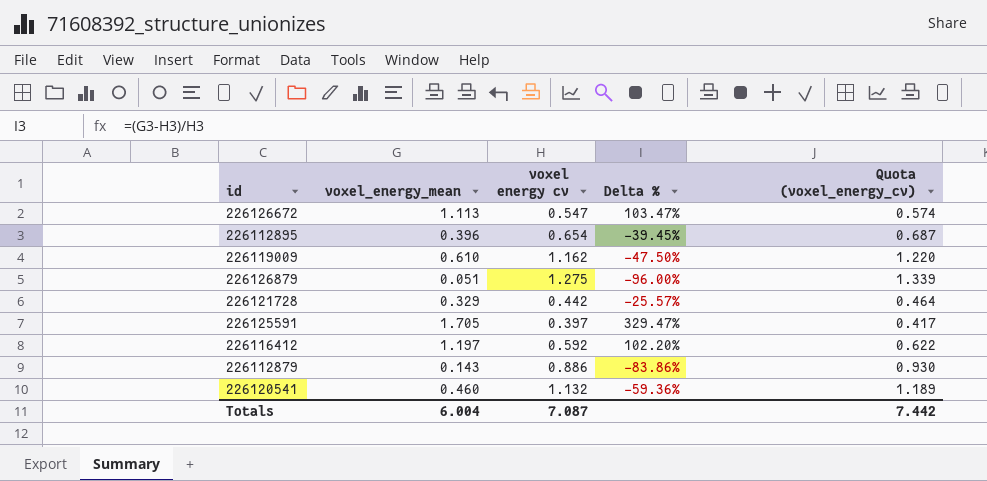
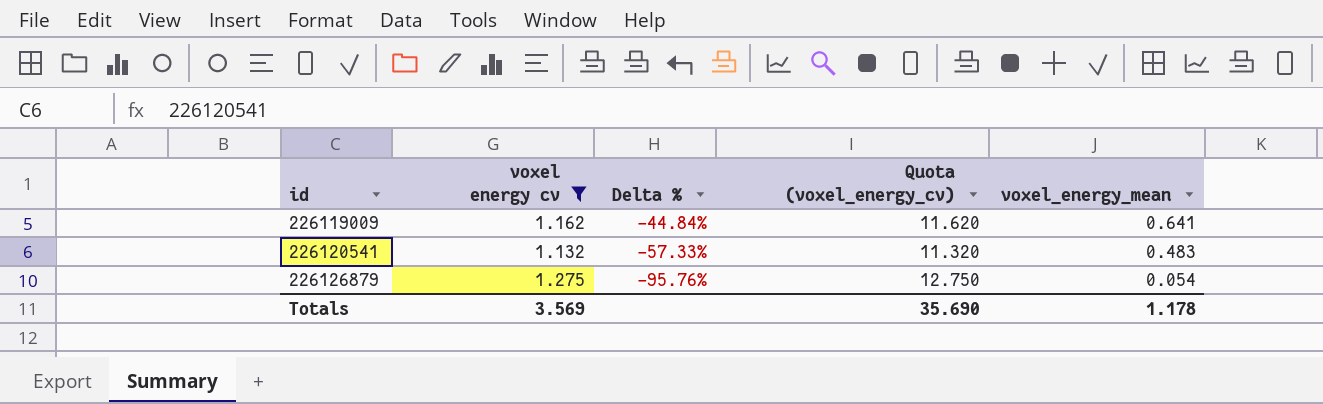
filter: none -> voxel energy cv >= 1.132
row order: none -> id ascending
column Quota (voxel_energy_cv) | formula: [voxel energy cv] * 1.05 -> [voxel energy cv] * 10
column voxel_energy_mean | position: 2 -> 5
226119009 | Delta %: -47.50% -> -44.84%
226119009 | voxel_energy_mean: 0.610 -> 0.641
226120541 | Delta %: -59.36% -> -57.33%
226120541 | voxel_energy_mean: 0.460 -> 0.483
226126879 | Delta %: -96.00% -> -95.76%
226126879 | voxel_energy_mean: 0.051 -> 0.054
Totals | voxel energy cv: 7.087 -> 3.569
Totals | Quota (voxel_energy_cv): 7.442 -> 35.690
Totals | voxel_energy_mean: 6.004 -> 1.178

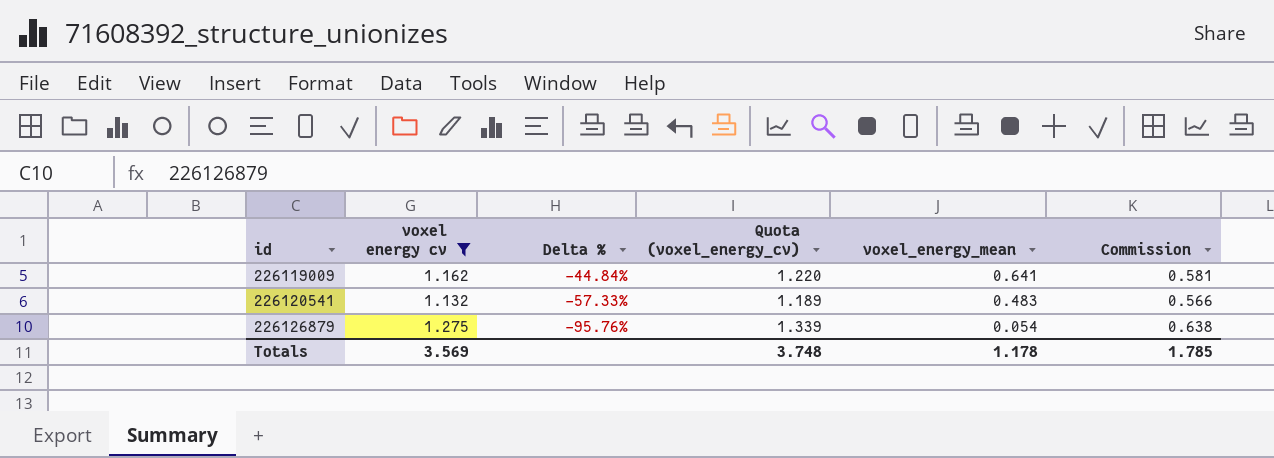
column Quota (voxel_energy_cv) | formula: [voxel energy cv] * 10 -> [voxel energy cv] * 1.05
column Commission | formula: none -> [voxel energy cv] * 0.5
Totals | Quota (voxel_energy_cv): 35.690 -> 3.748

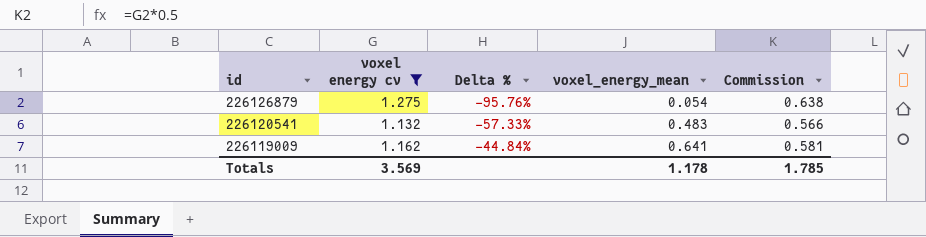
row order: id ascending -> id descending
column Quota (voxel_energy_cv) | formula: [voxel energy cv] * 1.05 -> none

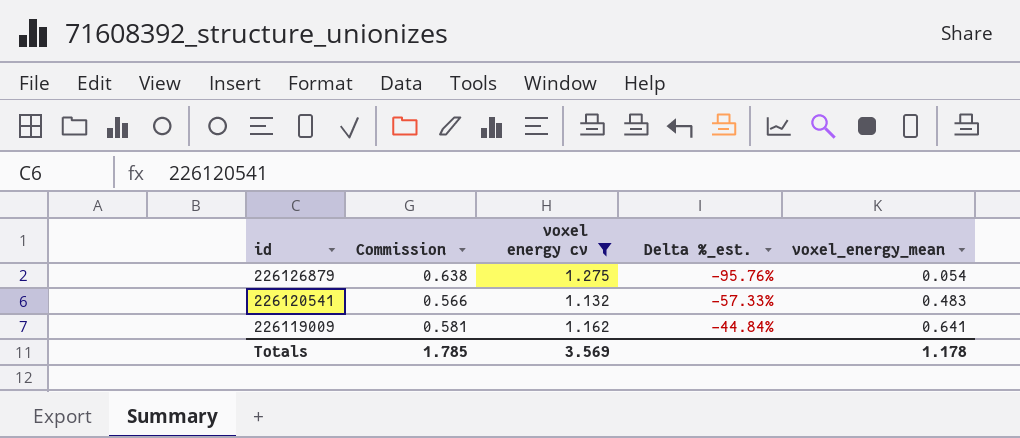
column Commission | position: 5 -> 2
column name: Delta % -> Delta %_est.

